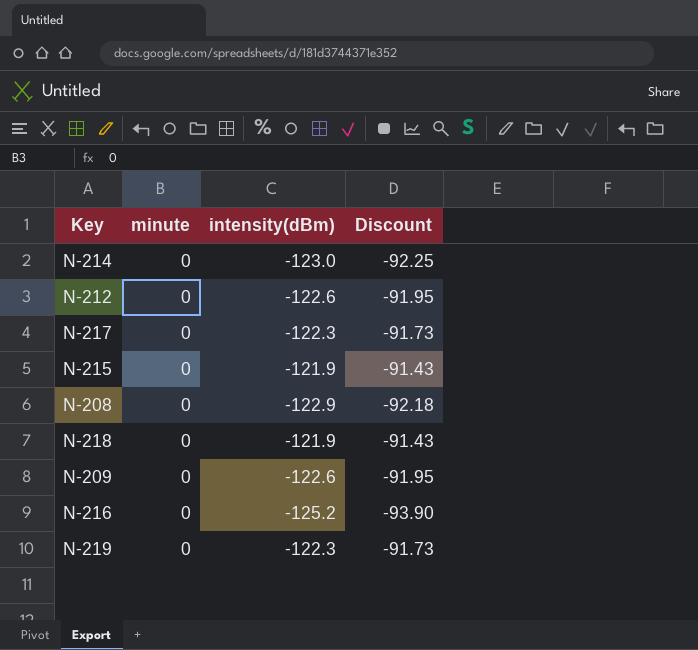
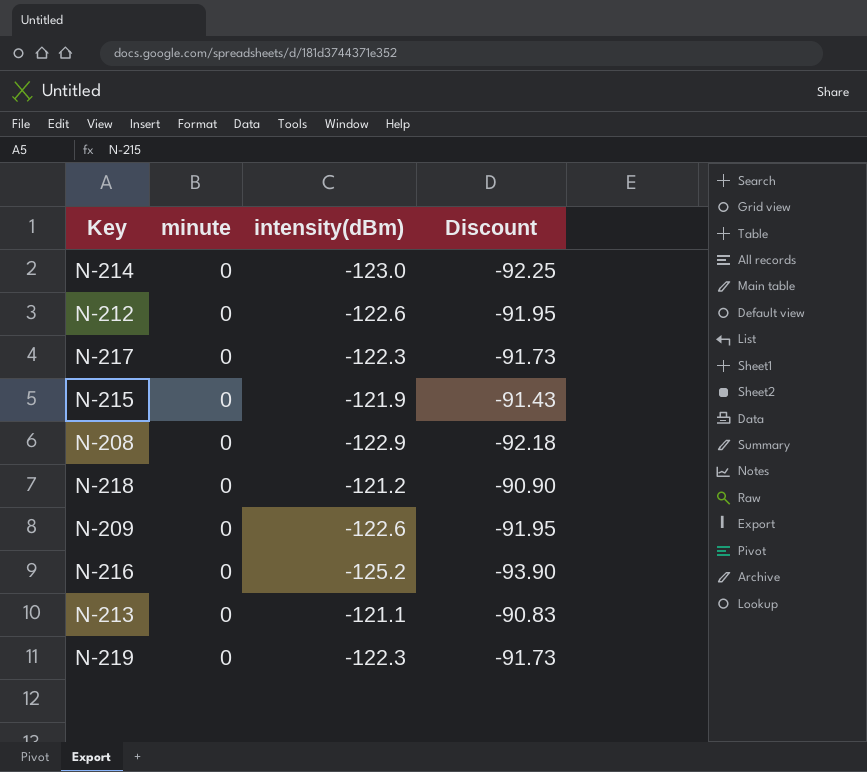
N-218 | intensity(dBm): -121.9 -> -121.2
N-218 | Discount: -91.43 -> -90.90
row N-213: none -> 0 | -121.1 | -90.83

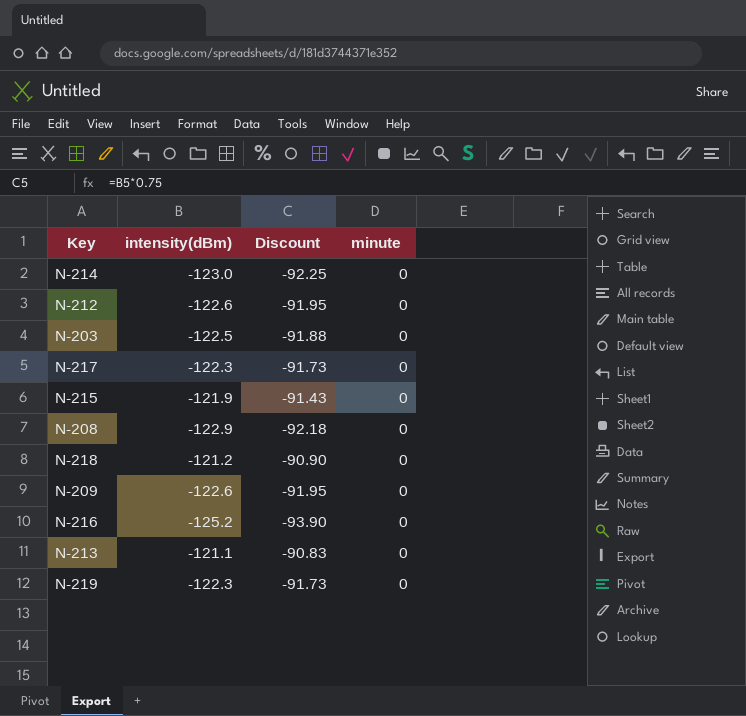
column minute | position: 2 -> 4
row N-203: none -> -122.5 | -91.88 | 0

